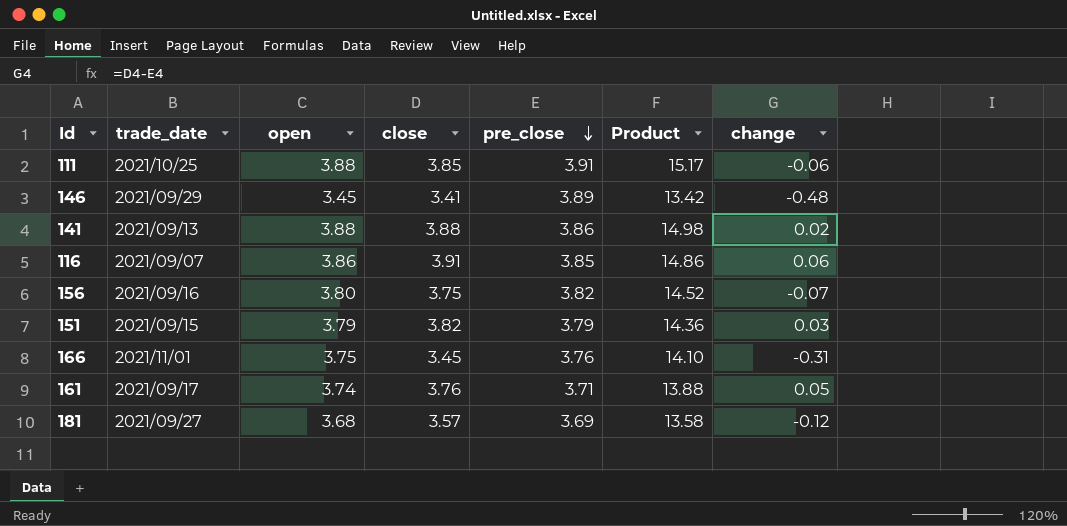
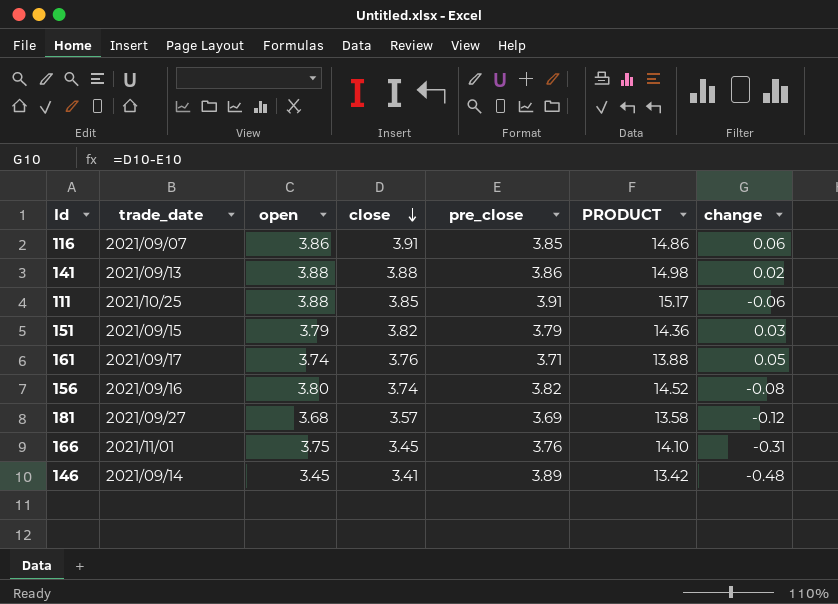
row order: pre_close descending -> close descending
column name: Product -> PRODUCT
156 | close: 3.75 -> 3.74
156 | change: -0.07 -> -0.08
146 | trade_date: 2021/09/29 -> 2021/09/14

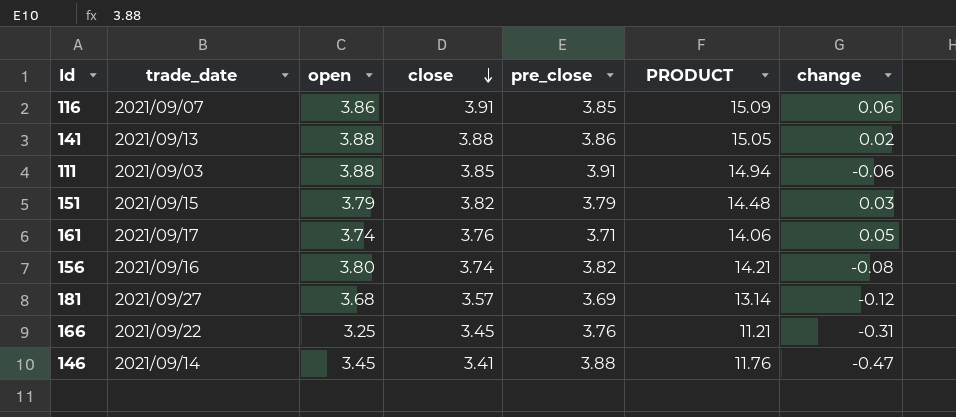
column PRODUCT | formula: [open] * [pre_close] -> [open] * [close]
111 | trade_date: 2021/10/25 -> 2021/09/03
166 | trade_date: 2021/11/01 -> 2021/09/22
166 | open: 3.75 -> 3.25
146 | pre_close: 3.89 -> 3.88
146 | change: -0.48 -> -0.47

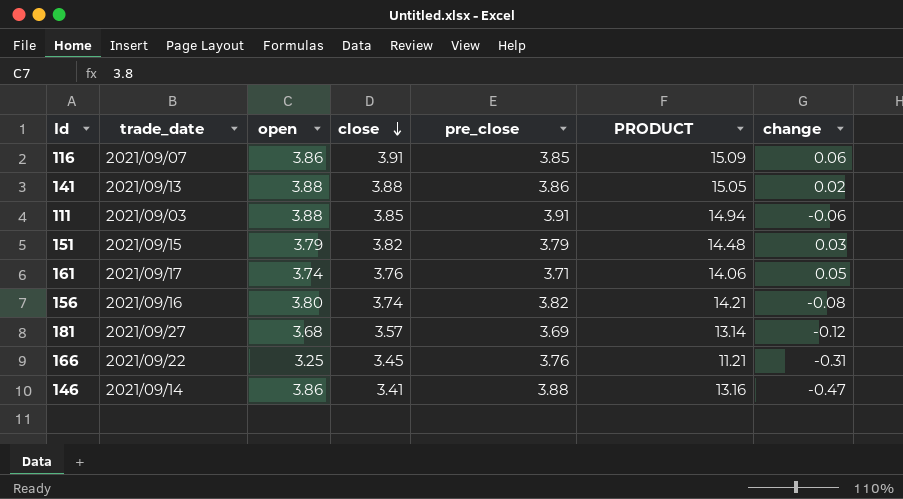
146 | open: 3.45 -> 3.86
146 | PRODUCT: 11.76 -> 13.16

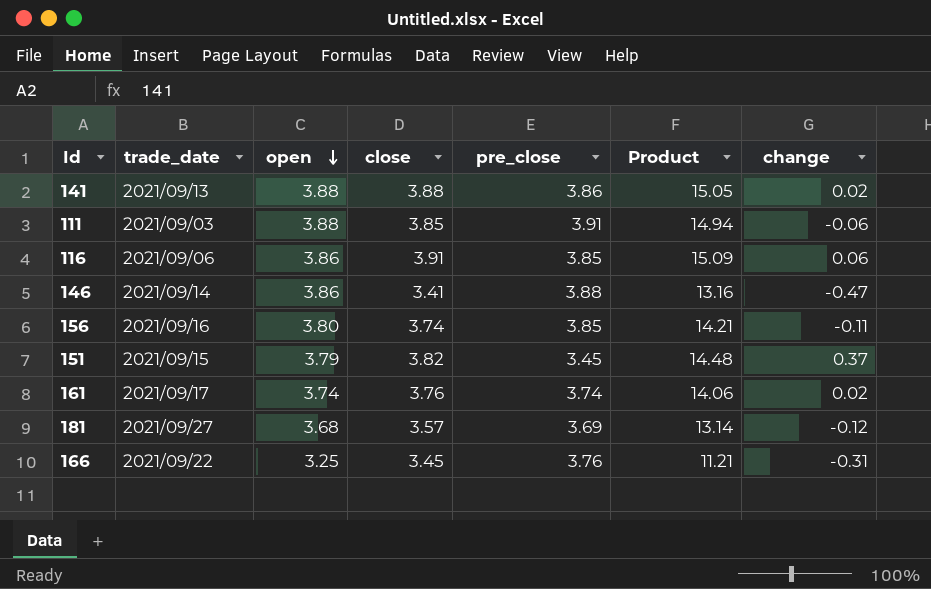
row order: close descending -> open descending
column name: PRODUCT -> Product
116 | trade_date: 2021/09/07 -> 2021/09/06
156 | pre_close: 3.82 -> 3.85
156 | change: -0.08 -> -0.11
151 | pre_close: 3.79 -> 3.45
151 | change: 0.03 -> 0.37
161 | pre_close: 3.71 -> 3.74
161 | change: 0.05 -> 0.02

